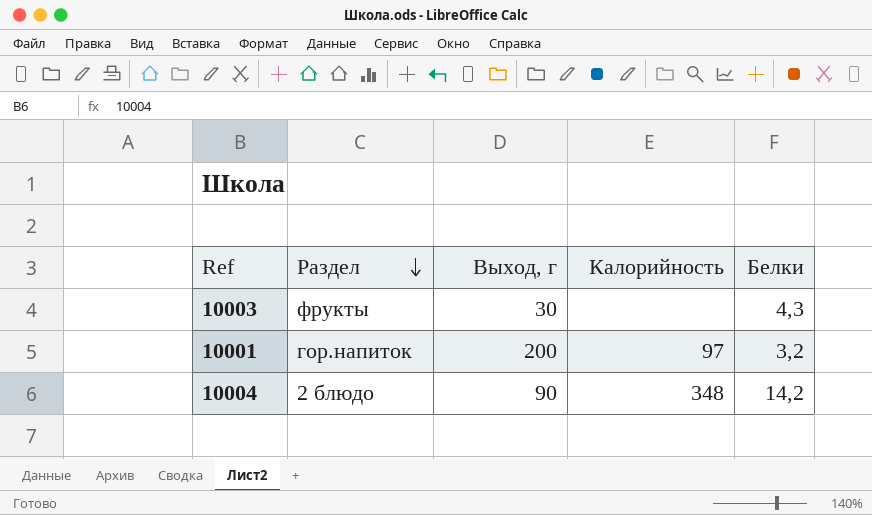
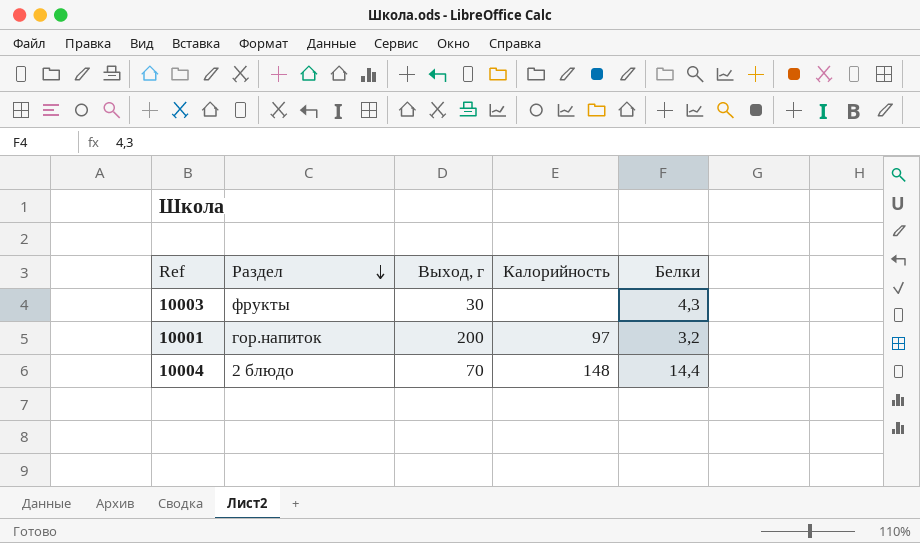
10004 | Выход, г: 90 -> 70
10004 | Калорийность: 348 -> 148
10004 | Белки: 14,2 -> 14,4

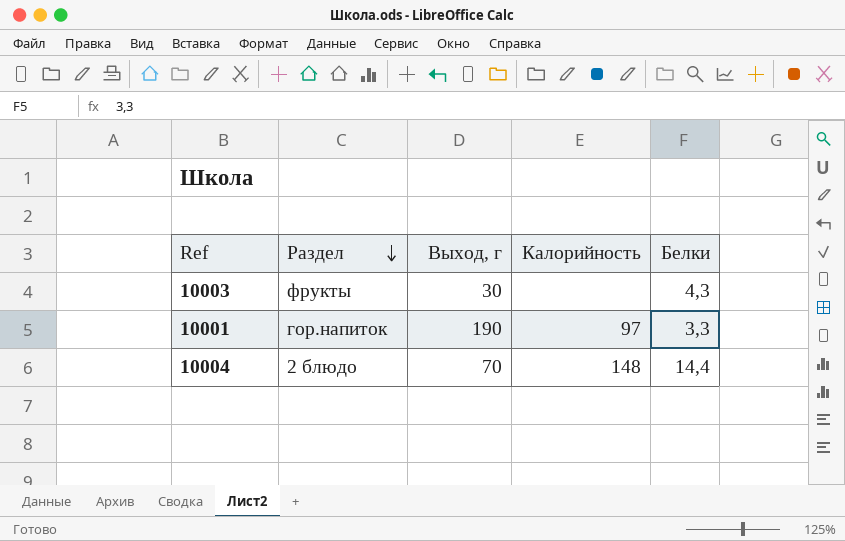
10001 | Выход, г: 200 -> 190
10001 | Белки: 3,2 -> 3,3

